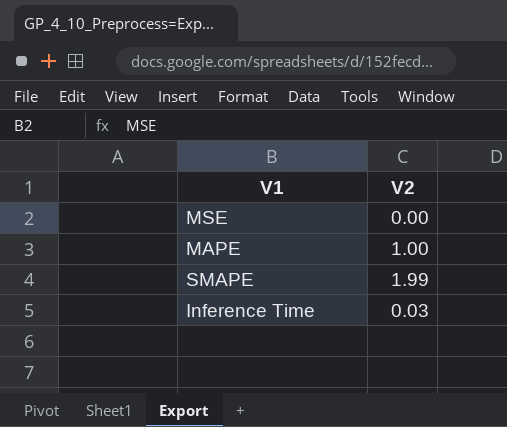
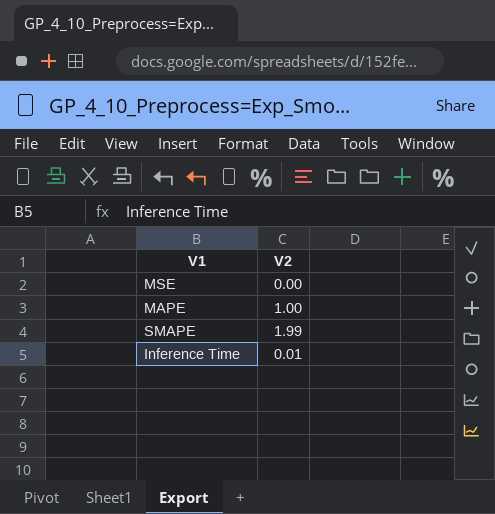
Inference Time | V2: 0.03 -> 0.01

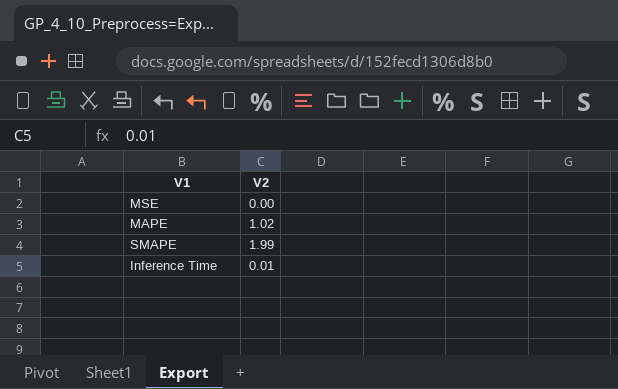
MAPE | V2: 1.00 -> 1.02

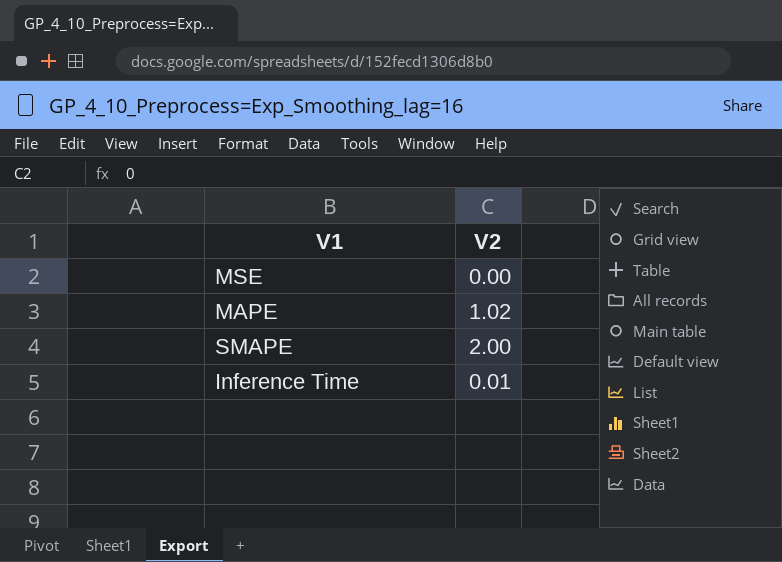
SMAPE | V2: 1.99 -> 2.00

